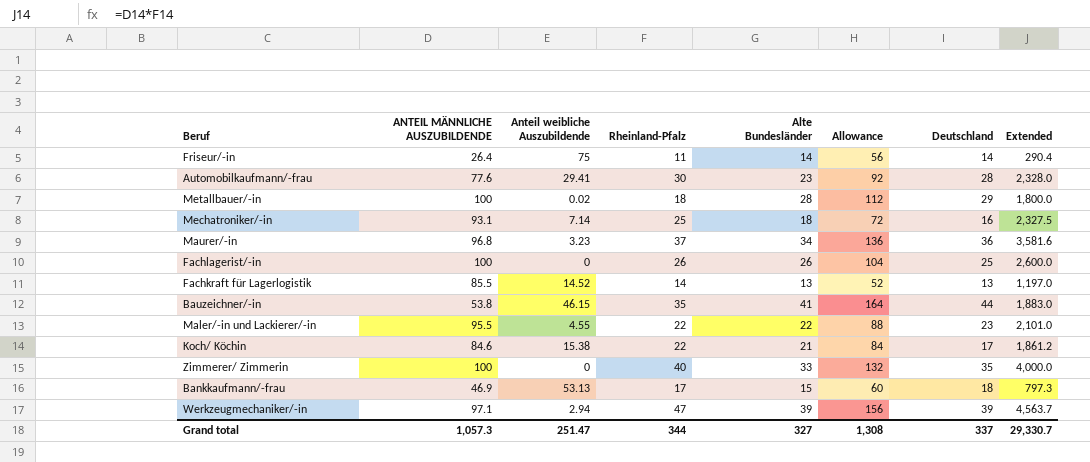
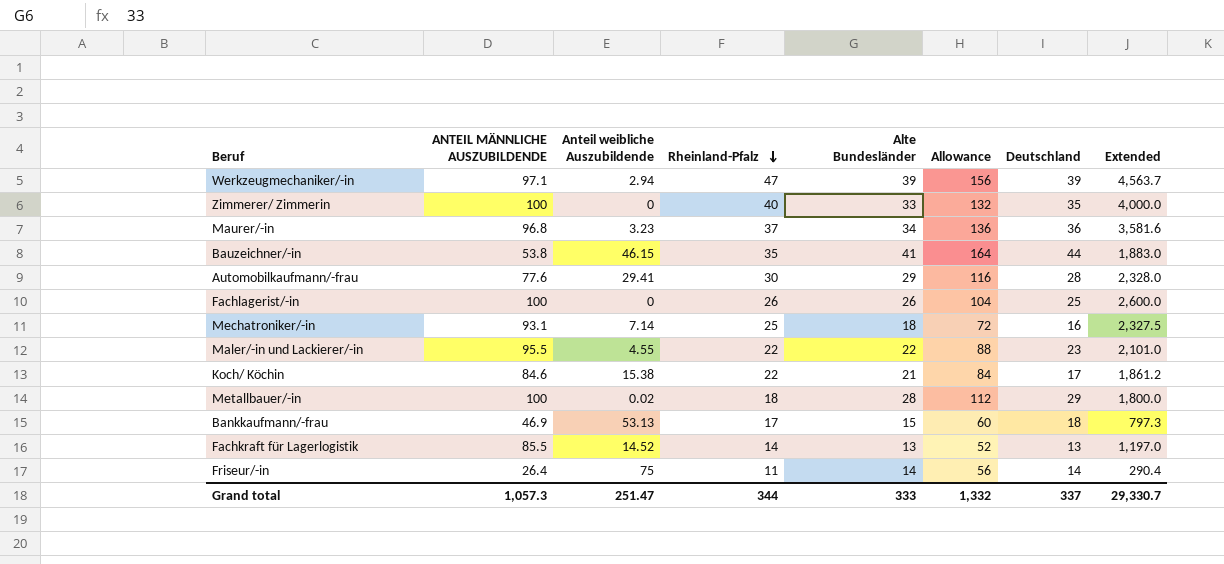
row order: none -> Rheinland-Pfalz descending
Automobilkaufmann/-frau | Alte Bundesländer: 23 -> 29
Automobilkaufmann/-frau | Allowance: 92 -> 116
Grand total | Alte Bundesländer: 327 -> 333
Grand total | Allowance: 1,308 -> 1,332

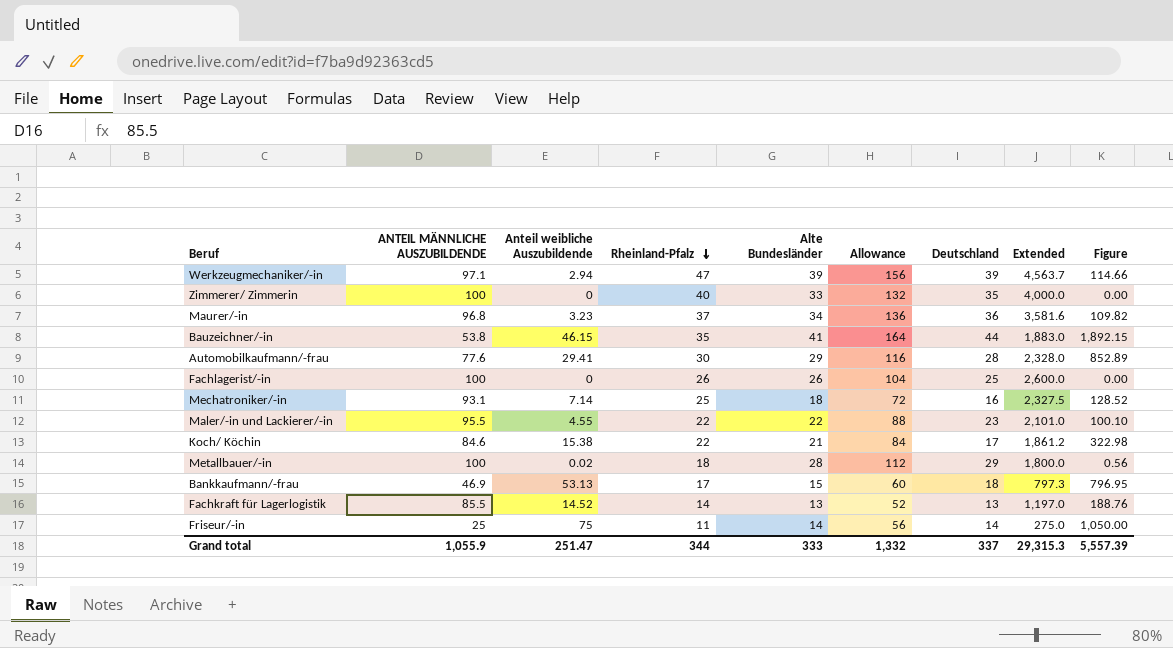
column Figure | formula: none -> [Anteil weibliche Auszubildende] * [Alte Bundesländer]
Friseur/-in | ANTEIL MÄNNLICHE AUSZUBILDENDE: 26.4 -> 25
Friseur/-in | Extended: 290.4 -> 275.0
Grand total | ANTEIL MÄNNLICHE AUSZUBILDENDE: 1,057.3 -> 1,055.9
Grand total | Extended: 29,330.7 -> 29,315.3

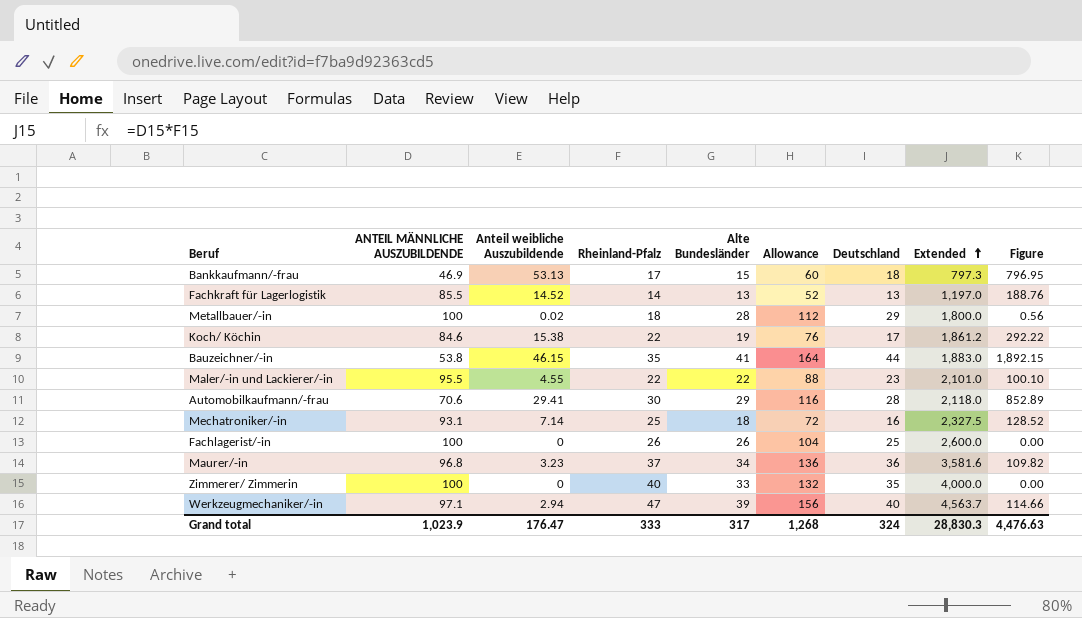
row order: Rheinland-Pfalz descending -> Extended ascending
row Friseur/-in: 25 | 75 | 11 | 14 | 56 | 14 | 275.0 | 1,050.00 -> none
Koch/ Köchin | Alte Bundesländer: 21 -> 19
Koch/ Köchin | Allowance: 84 -> 76
Koch/ Köchin | Figure: 322.98 -> 292.22
Automobilkaufmann/-frau | ANTEIL MÄNNLICHE AUSZUBILDENDE: 77.6 -> 70.6
Automobilkaufmann/-frau | Extended: 2,328.0 -> 2,118.0
Werkzeugmechaniker/-in | Deutschland: 39 -> 40
Grand total | ANTEIL MÄNNLICHE AUSZUBILDENDE: 1,055.9 -> 1,023.9
Grand total | Anteil weibliche Auszubildende: 251.47 -> 176.47
Grand total | Rheinland-Pfalz: 344 -> 333
Grand total | Alte Bundesländer: 333 -> 317
Grand total | Allowance: 1,332 -> 1,268
Grand total | Deutschland: 337 -> 324
Grand total | Extended: 29,315.3 -> 28,830.3
Grand total | Figure: 5,557.39 -> 4,476.63

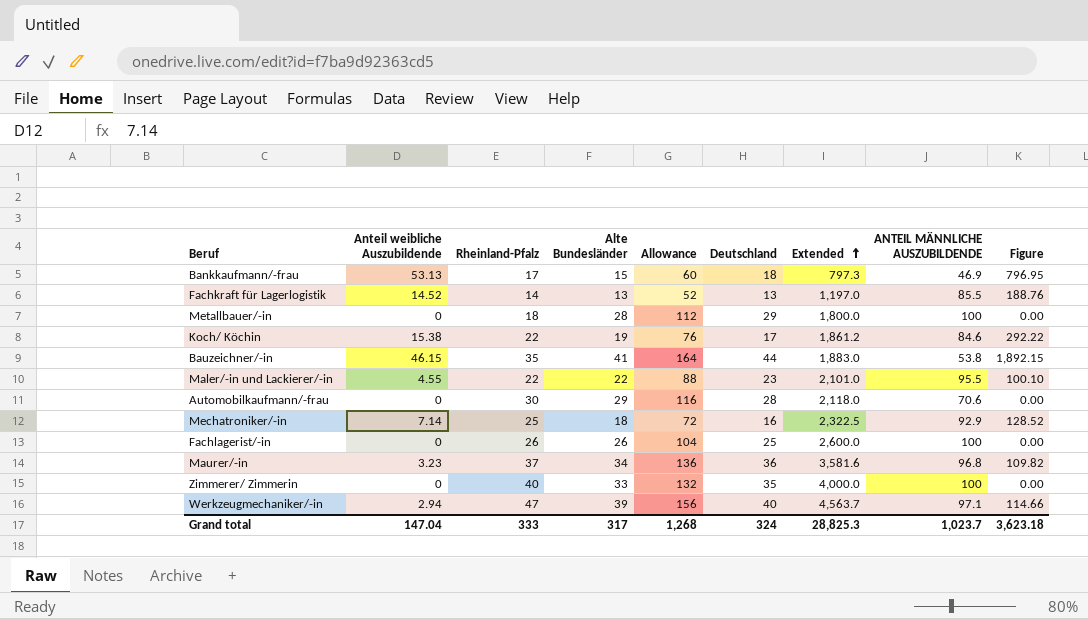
column ANTEIL MÄNNLICHE AUSZUBILDENDE | position: 2 -> 8
Metallbauer/-in | Anteil weibliche Auszubildende: 0.02 -> 0
Metallbauer/-in | Figure: 0.56 -> 0.00
Automobilkaufmann/-frau | Anteil weibliche Auszubildende: 29.41 -> 0
Automobilkaufmann/-frau | Figure: 852.89 -> 0.00
Mechatroniker/-in | Extended: 2,327.5 -> 2,322.5
Mechatroniker/-in | ANTEIL MÄNNLICHE AUSZUBILDENDE: 93.1 -> 92.9
Grand total | Anteil weibliche Auszubildende: 176.47 -> 147.04
Grand total | Extended: 28,830.3 -> 28,825.3
Grand total | ANTEIL MÄNNLICHE AUSZUBILDENDE: 1,023.9 -> 1,023.7
Grand total | Figure: 4,476.63 -> 3,623.18

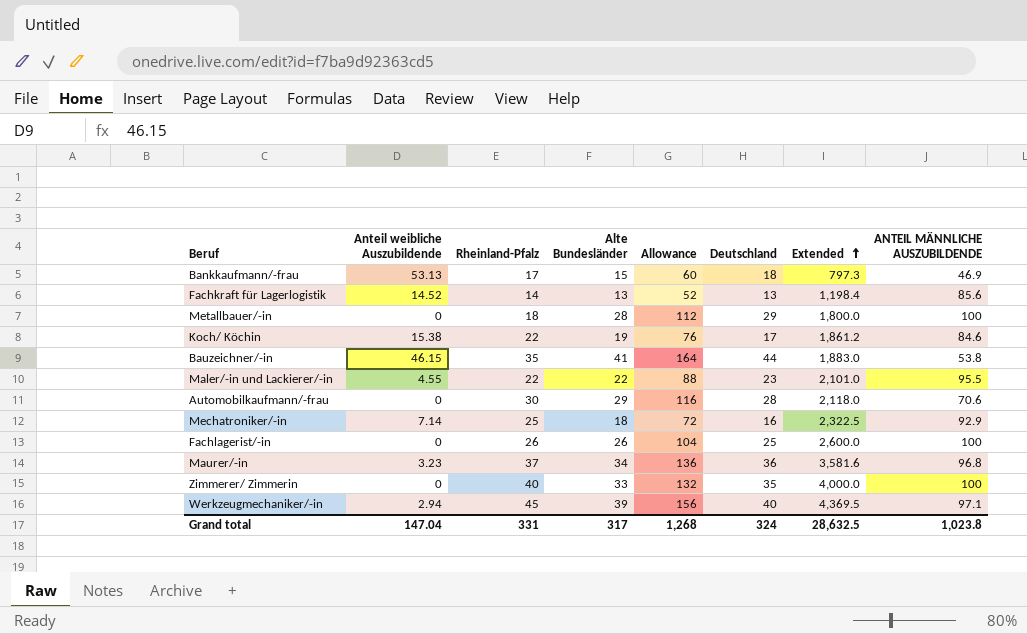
column Figure | formula: [Anteil weibliche Auszubildende] * [Alte Bundesländer] -> none
Fachkraft für Lagerlogistik | Extended: 1,197.0 -> 1,198.4
Fachkraft für Lagerlogistik | ANTEIL MÄNNLICHE AUSZUBILDENDE: 85.5 -> 85.6
Werkzeugmechaniker/-in | Rheinland-Pfalz: 47 -> 45
Werkzeugmechaniker/-in | Extended: 4,563.7 -> 4,369.5
Grand total | Rheinland-Pfalz: 333 -> 331
Grand total | Extended: 28,825.3 -> 28,632.5
Grand total | ANTEIL MÄNNLICHE AUSZUBILDENDE: 1,023.7 -> 1,023.8

